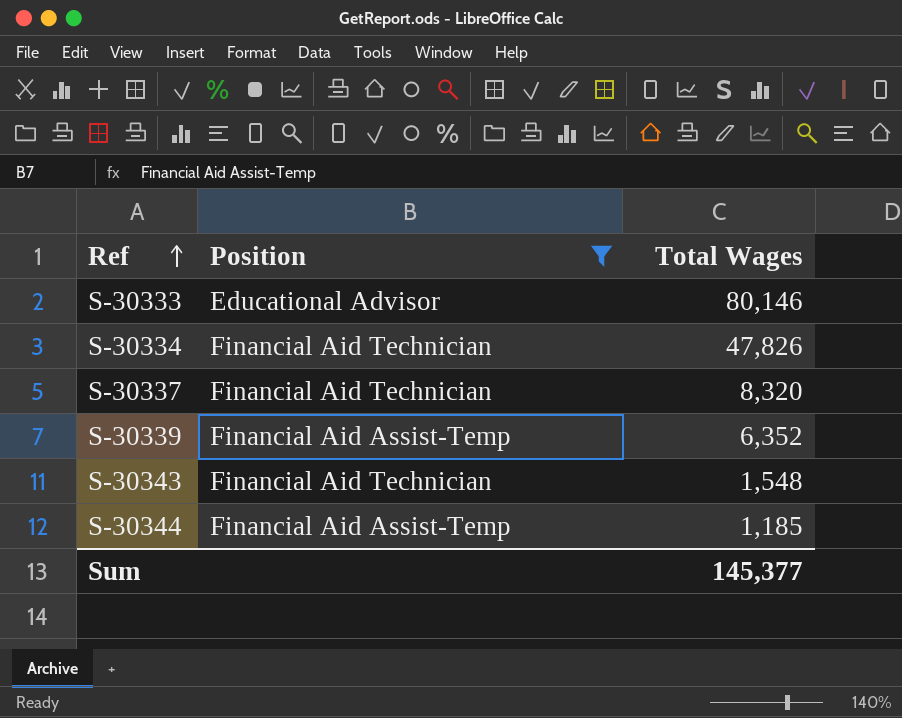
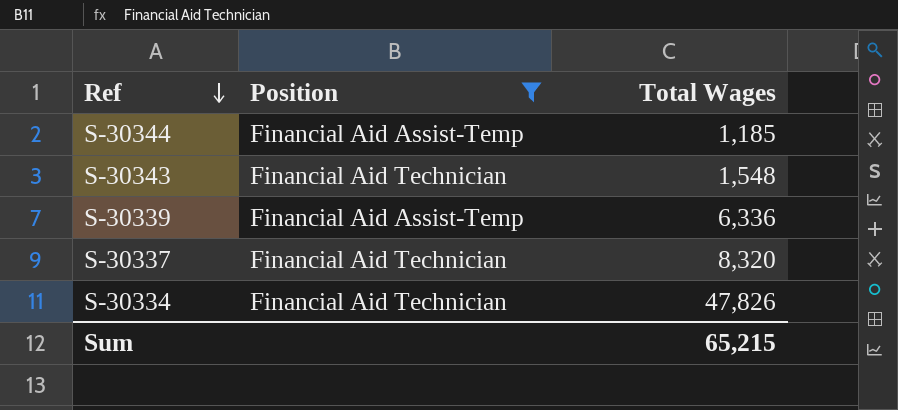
row order: Ref ascending -> Ref descending
row S-30333: Educational Advisor | 80,146 -> none
S-30339 | Total Wages: 6,352 -> 6,336
Sum | Total Wages: 145,377 -> 65,215

